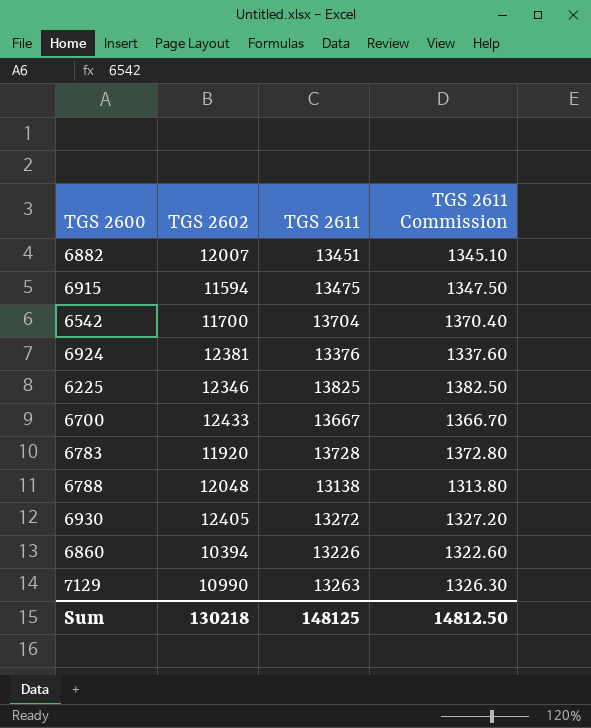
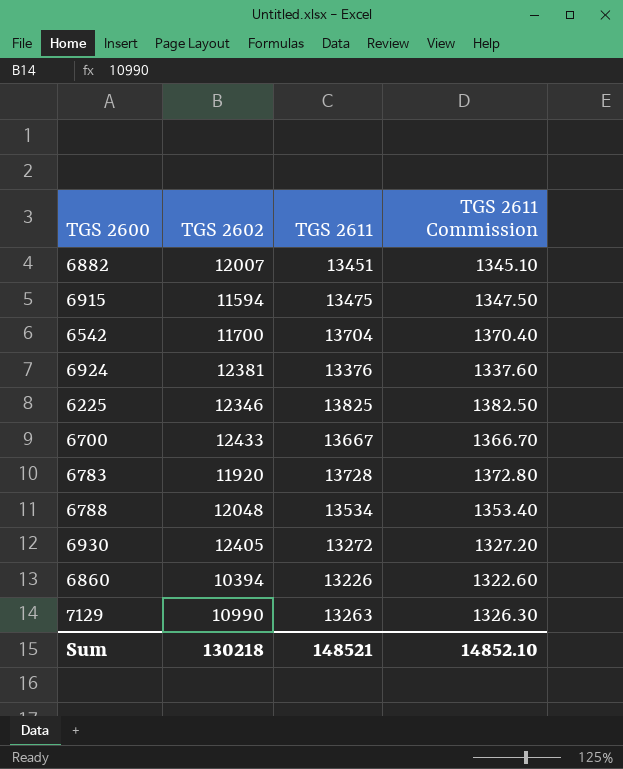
6788 | TGS 2611: 13138 -> 13534
6788 | TGS 2611 Commission: 1313.80 -> 1353.40
Sum | TGS 2611: 148125 -> 148521
Sum | TGS 2611 Commission: 14812.50 -> 14852.10

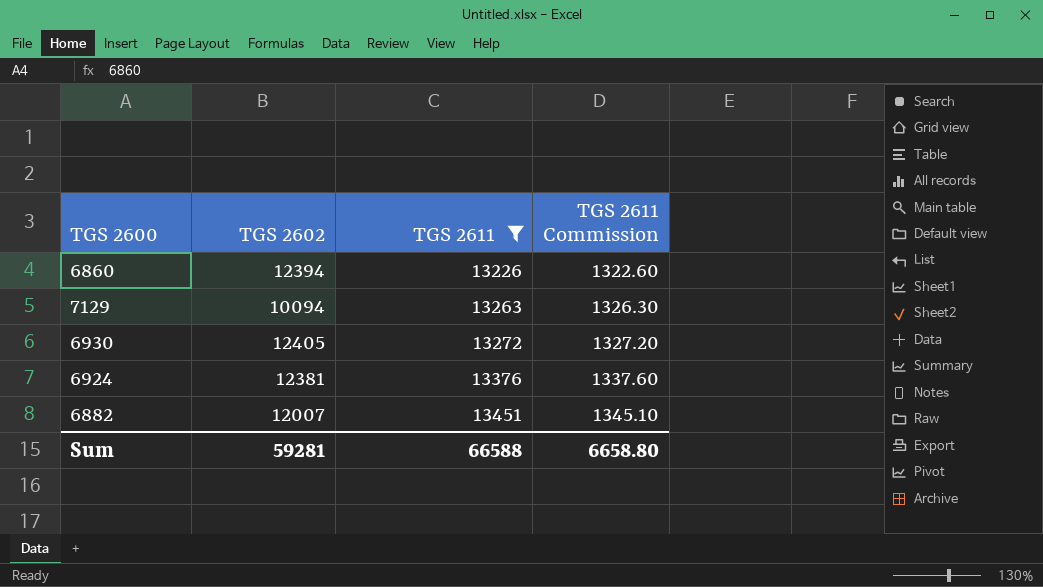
filter: none -> TGS 2611 <= 13451
row order: none -> TGS 2611 ascending
6860 | TGS 2602: 10394 -> 12394
7129 | TGS 2602: 10990 -> 10094
Sum | TGS 2602: 130218 -> 59281
Sum | TGS 2611: 148521 -> 66588
Sum | TGS 2611 Commission: 14852.10 -> 6658.80

